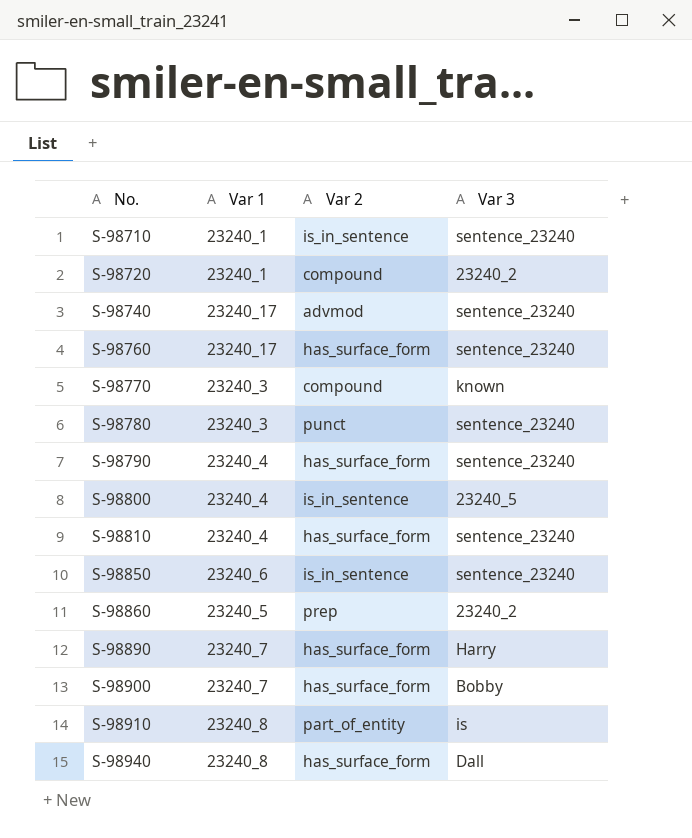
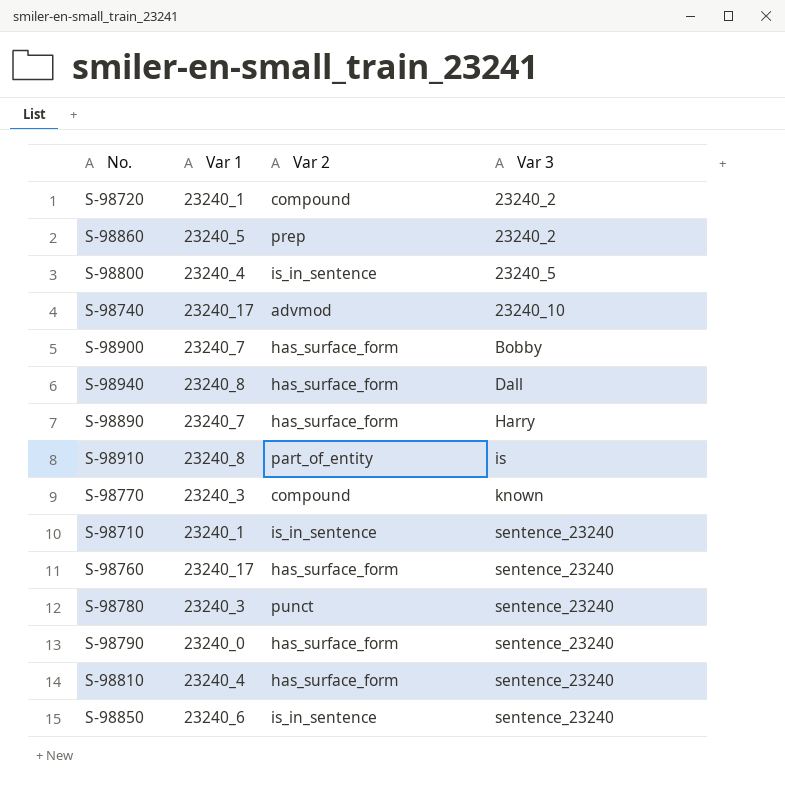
row order: No. ascending -> Var 3 ascending
S-98740 | Var 3: sentence_23240 -> 23240_10
S-98790 | Var 1: 23240_4 -> 23240_0

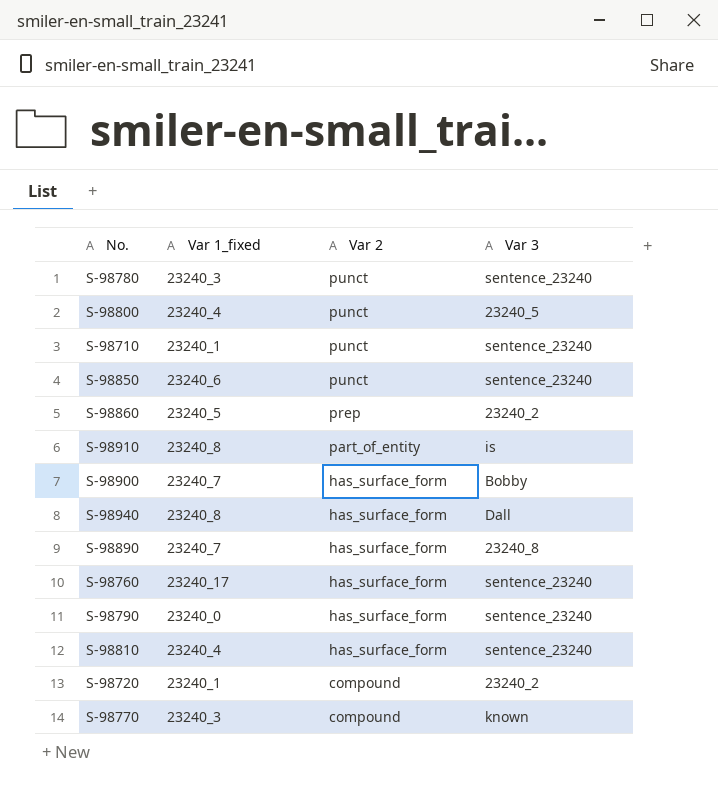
row order: Var 3 ascending -> Var 2 descending
column name: Var 1 -> Var 1_fixed
row S-98740: 23240_17 | advmod | 23240_10 -> none
S-98800 | Var 2: is_in_sentence -> punct
S-98710 | Var 2: is_in_sentence -> punct
S-98850 | Var 2: is_in_sentence -> punct
S-98890 | Var 3: Harry -> 23240_8

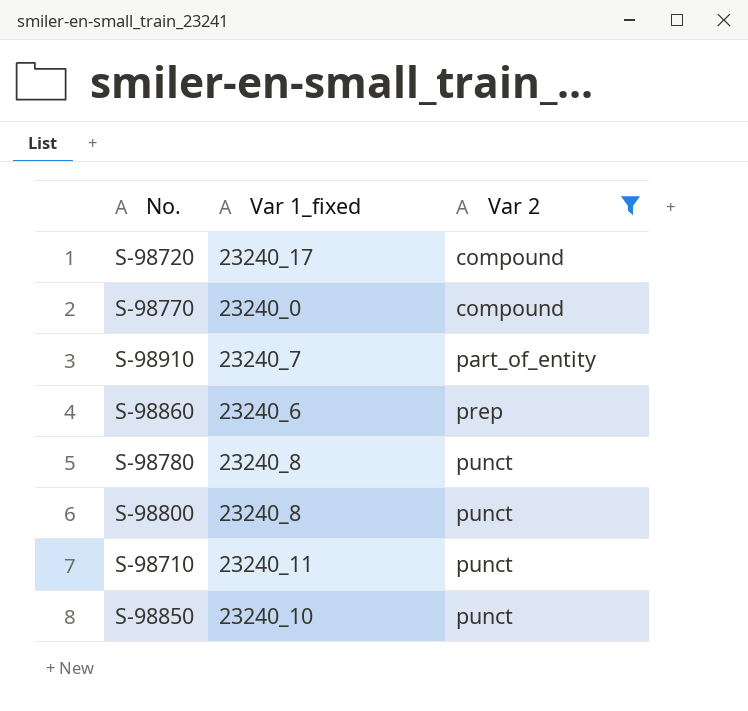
filter: none -> Var 2 != has_surface_form
row order: Var 2 descending -> Var 2 ascending
column Var 3 | position: 4 -> none
S-98720 | Var 1_fixed: 23240_1 -> 23240_17
S-98770 | Var 1_fixed: 23240_3 -> 23240_0
S-98910 | Var 1_fixed: 23240_8 -> 23240_7
S-98860 | Var 1_fixed: 23240_5 -> 23240_6
S-98780 | Var 1_fixed: 23240_3 -> 23240_8
S-98800 | Var 1_fixed: 23240_4 -> 23240_8
S-98710 | Var 1_fixed: 23240_1 -> 23240_11
S-98850 | Var 1_fixed: 23240_6 -> 23240_10

